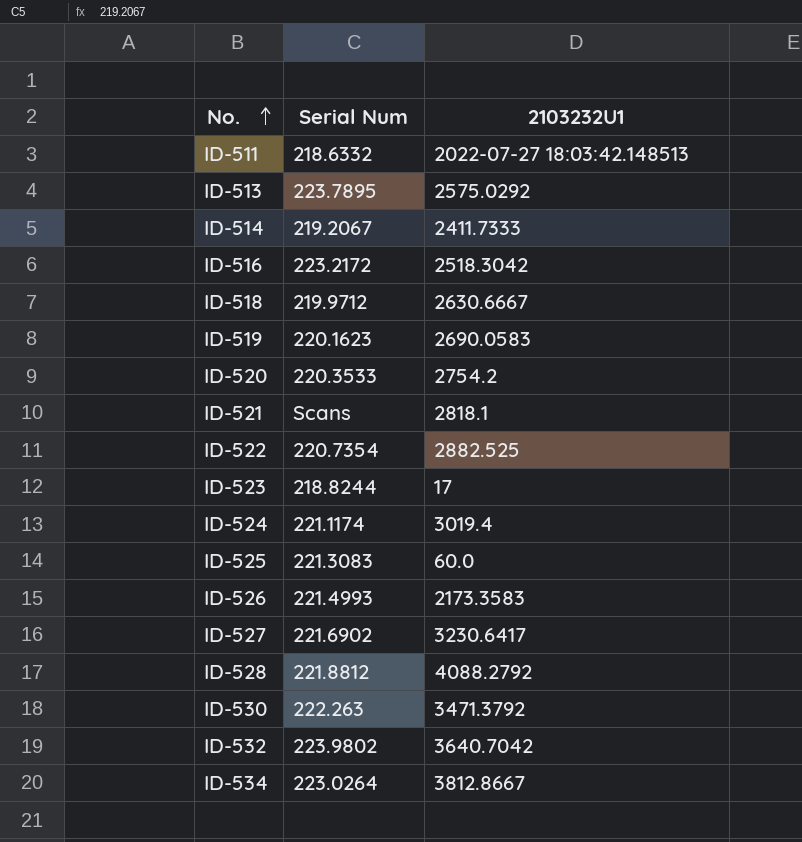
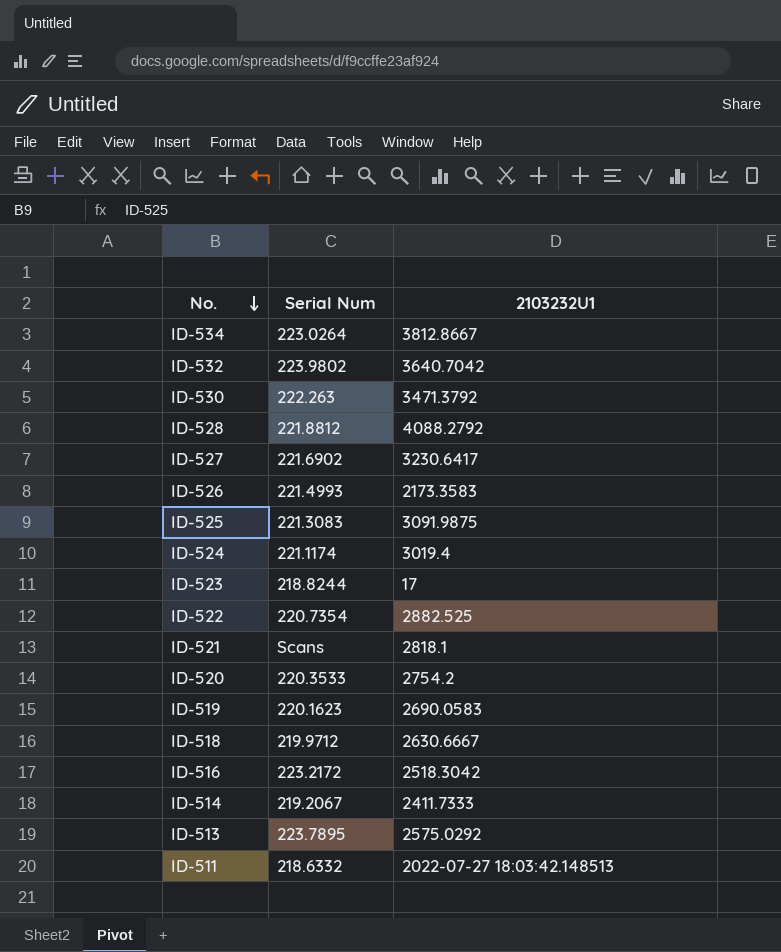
row order: No. ascending -> No. descending
ID-525 | 2103232U1: 60.0 -> 3091.9875

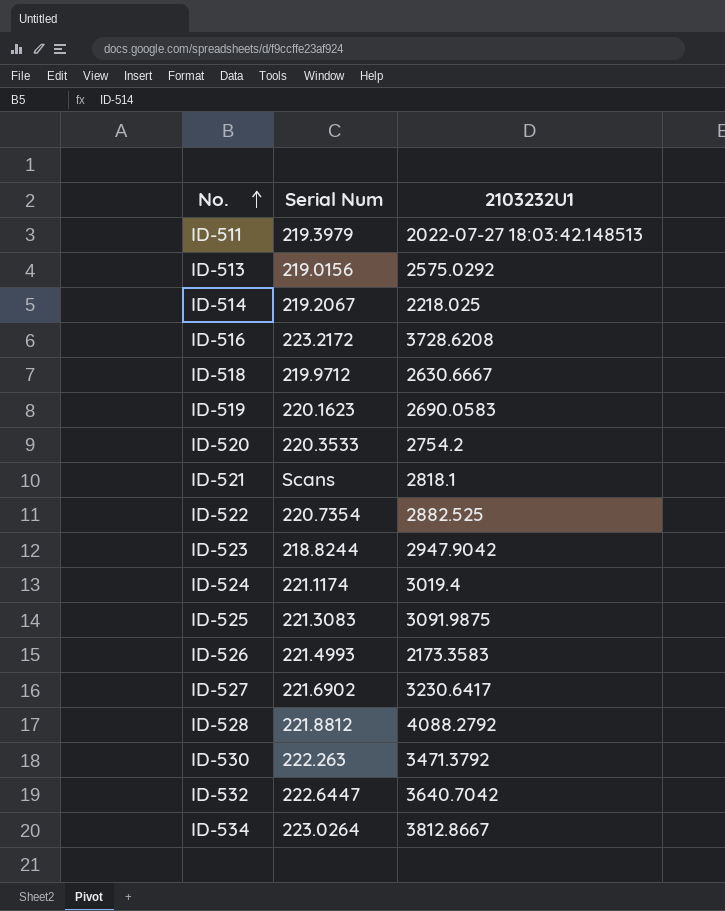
row order: No. descending -> No. ascending
ID-511 | Serial Num: 218.6332 -> 219.3979
ID-513 | Serial Num: 223.7895 -> 219.0156
ID-514 | 2103232U1: 2411.7333 -> 2218.025
ID-516 | 2103232U1: 2518.3042 -> 3728.6208
ID-523 | 2103232U1: 17 -> 2947.9042
ID-532 | Serial Num: 223.9802 -> 222.6447

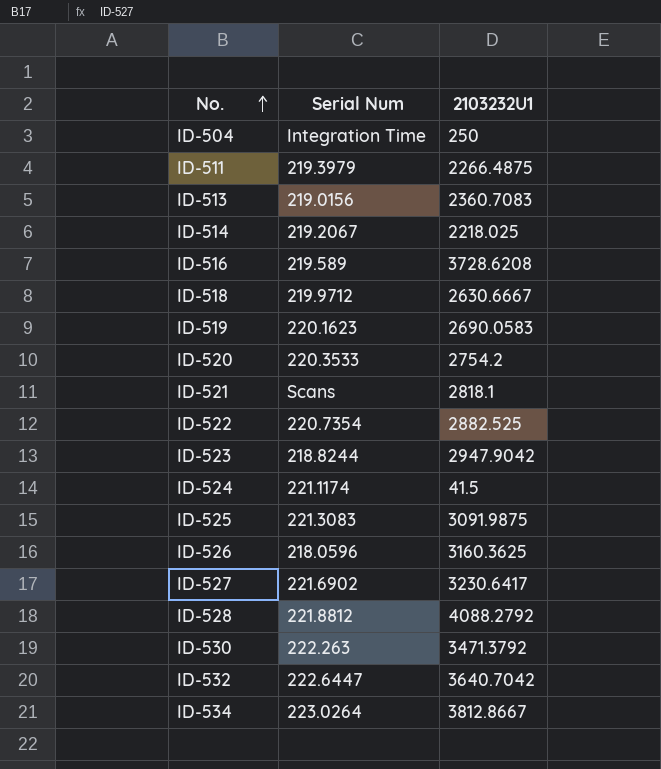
row ID-504: none -> Integration Time | 250
ID-511 | 2103232U1: 2022-07-27 18:03:42.148513 -> 2266.4875
ID-513 | 2103232U1: 2575.0292 -> 2360.7083
ID-516 | Serial Num: 223.2172 -> 219.589
ID-524 | 2103232U1: 3019.4 -> 41.5
ID-526 | Serial Num: 221.4993 -> 218.0596
ID-526 | 2103232U1: 2173.3583 -> 3160.3625

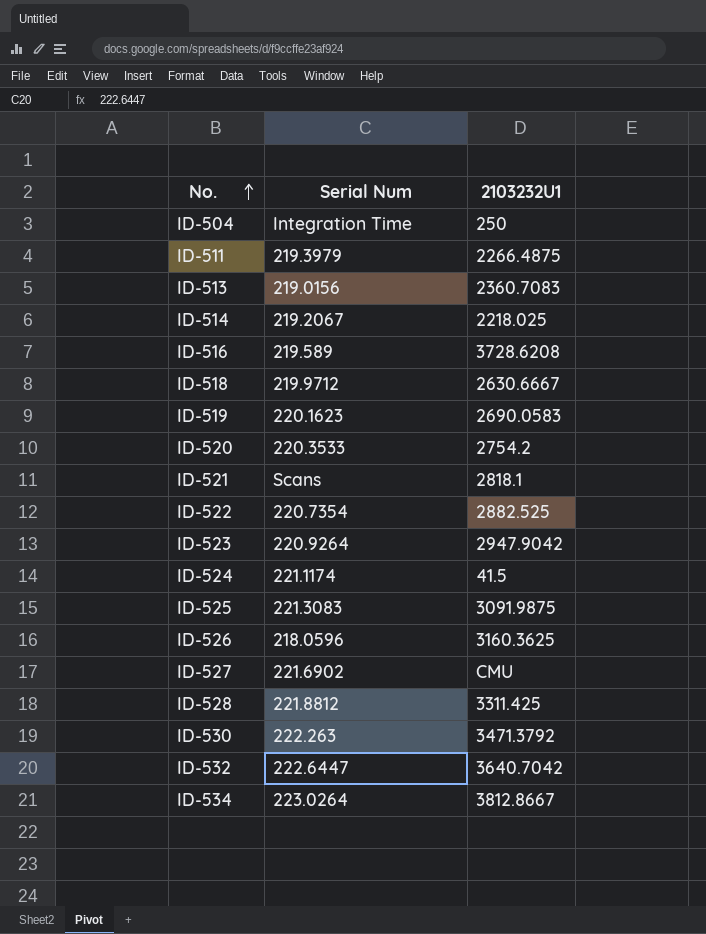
ID-523 | Serial Num: 218.8244 -> 220.9264
ID-527 | 2103232U1: 3230.6417 -> CMU
ID-528 | 2103232U1: 4088.2792 -> 3311.425

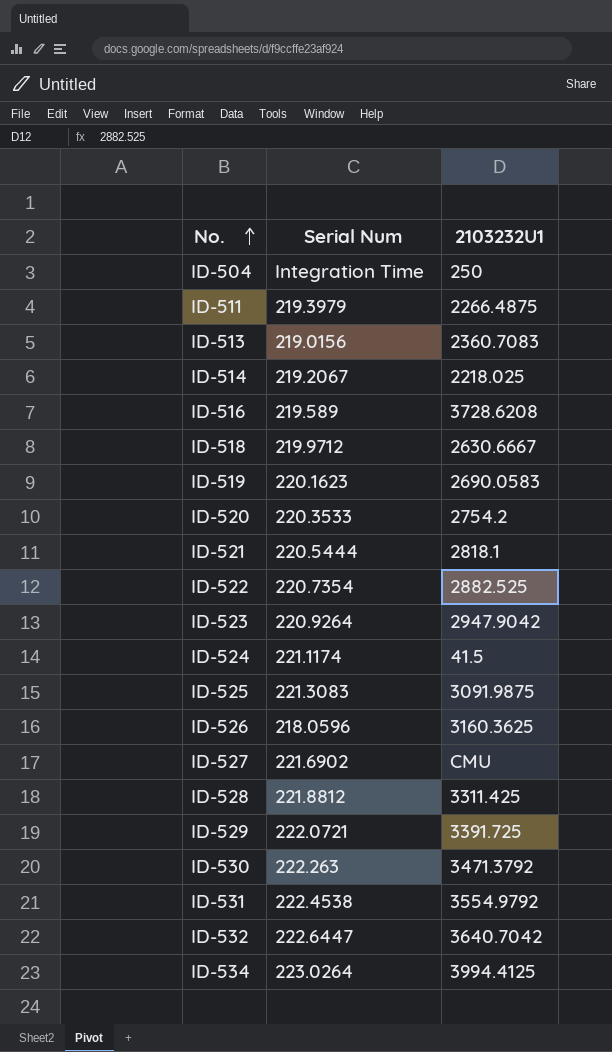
ID-521 | Serial Num: Scans -> 220.5444
row ID-529: none -> 222.0721 | 3391.725
row ID-531: none -> 222.4538 | 3554.9792
ID-534 | 2103232U1: 3812.8667 -> 3994.4125

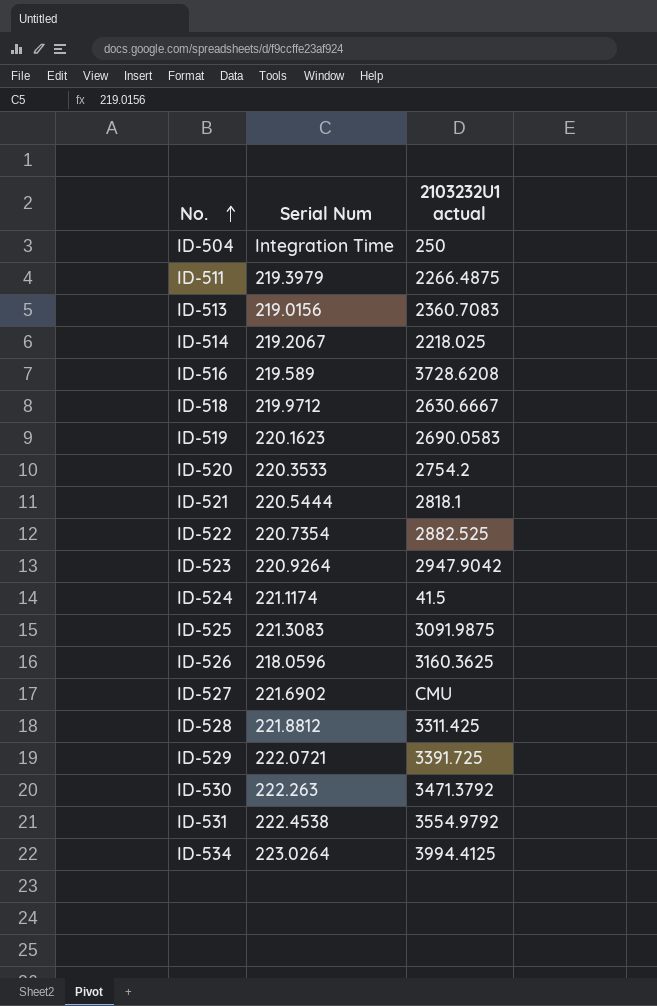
column name: 2103232U1 -> 2103232U1 actual
row ID-532: 222.6447 | 3640.7042 -> none

